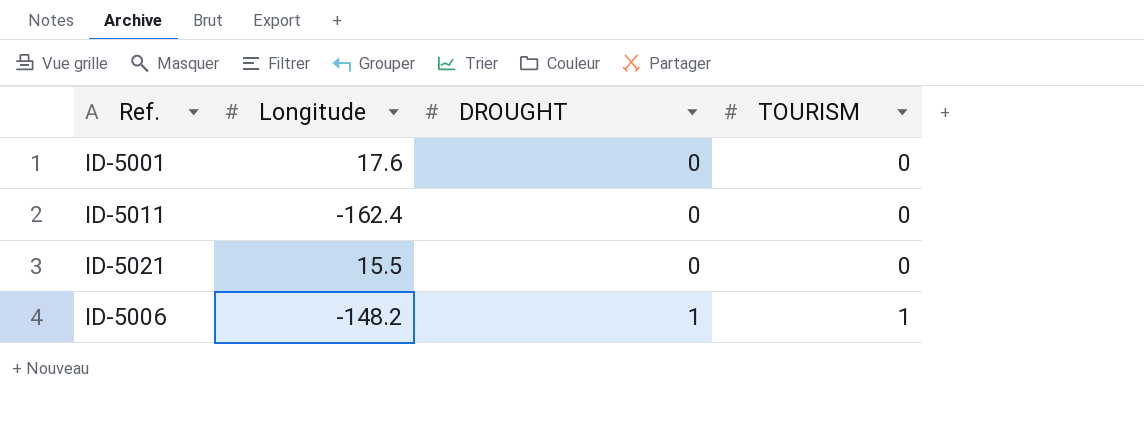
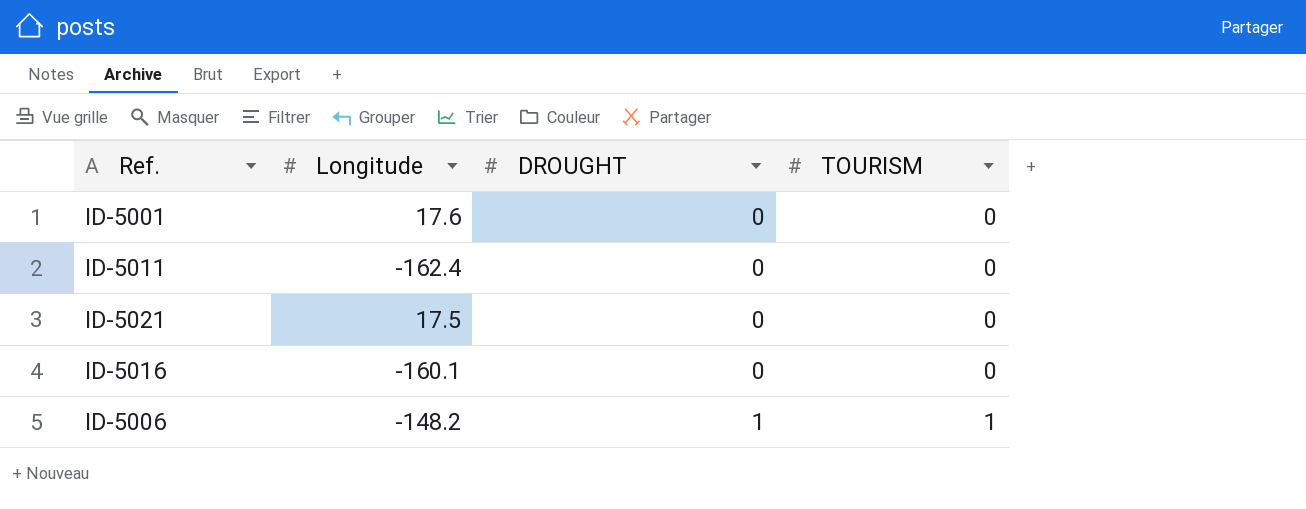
ID-5021 | Longitude: 15.5 -> 17.5
row ID-5016: none -> -160.1 | 0 | 0

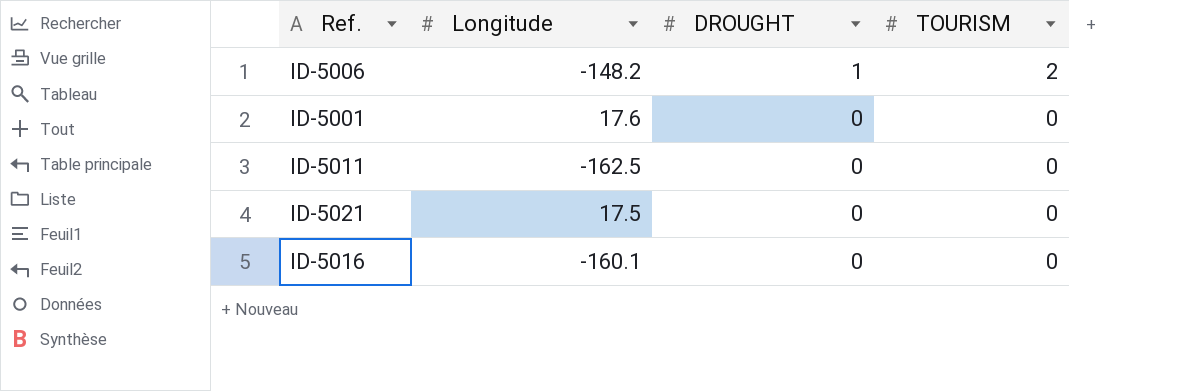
row order: DROUGHT ascending -> DROUGHT descending
ID-5006 | TOURISM: 1 -> 2
ID-5011 | Longitude: -162.4 -> -162.5

